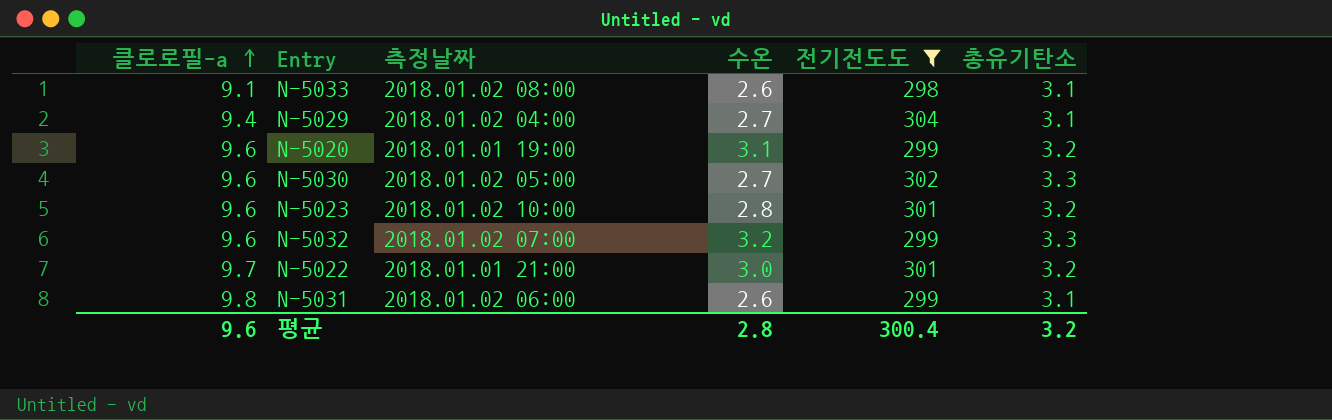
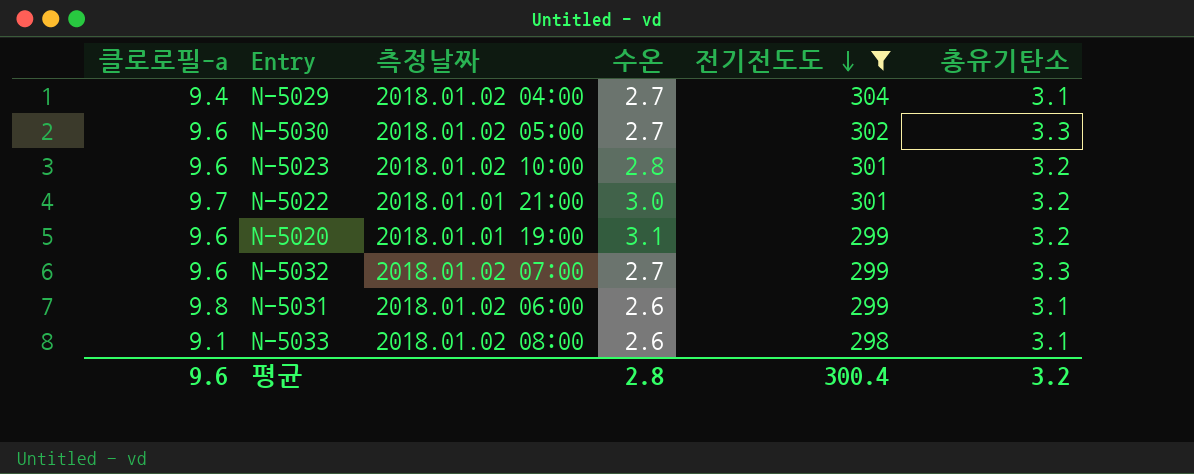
row order: 클로로필-a ascending -> 전기전도도 descending
N-5032 | 수온: 3.2 -> 2.7

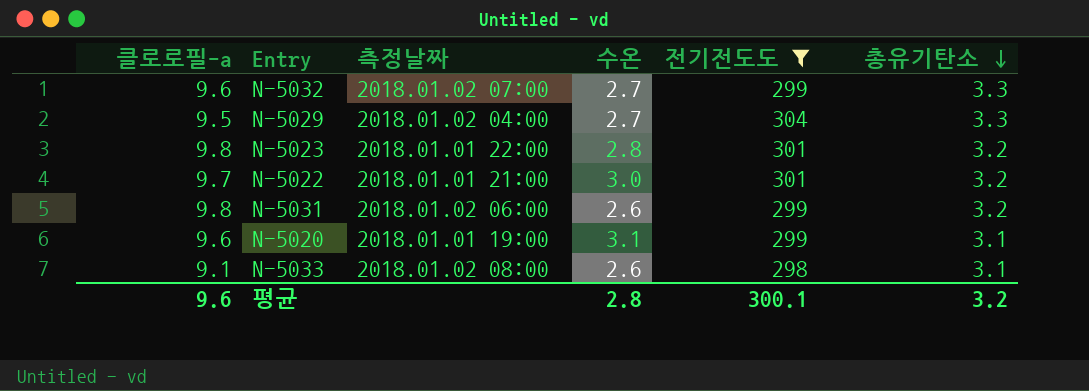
row order: 전기전도도 descending -> 총유기탄소 descending
row N-5030: 9.6 | 2018.01.02 05:00 | 2.7 | 302 | 3.3 -> none
N-5029 | 클로로필-a: 9.4 -> 9.5
N-5029 | 총유기탄소: 3.1 -> 3.3
N-5023 | 클로로필-a: 9.6 -> 9.8
N-5023 | 측정날짜: 2018.01.02 10:00 -> 2018.01.01 22:00
N-5031 | 총유기탄소: 3.1 -> 3.2
N-5020 | 총유기탄소: 3.2 -> 3.1
평균 | 전기전도도: 300.4 -> 300.1

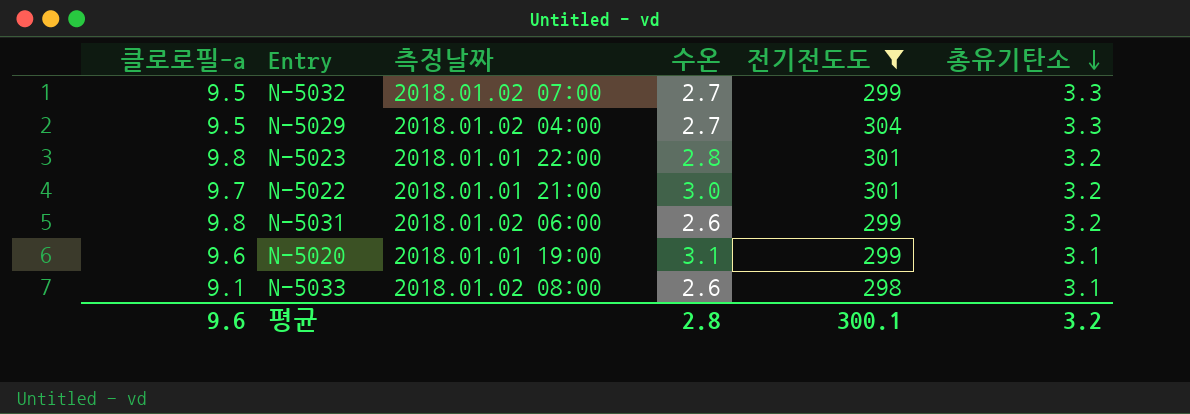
N-5032 | 클로로필-a: 9.6 -> 9.5

